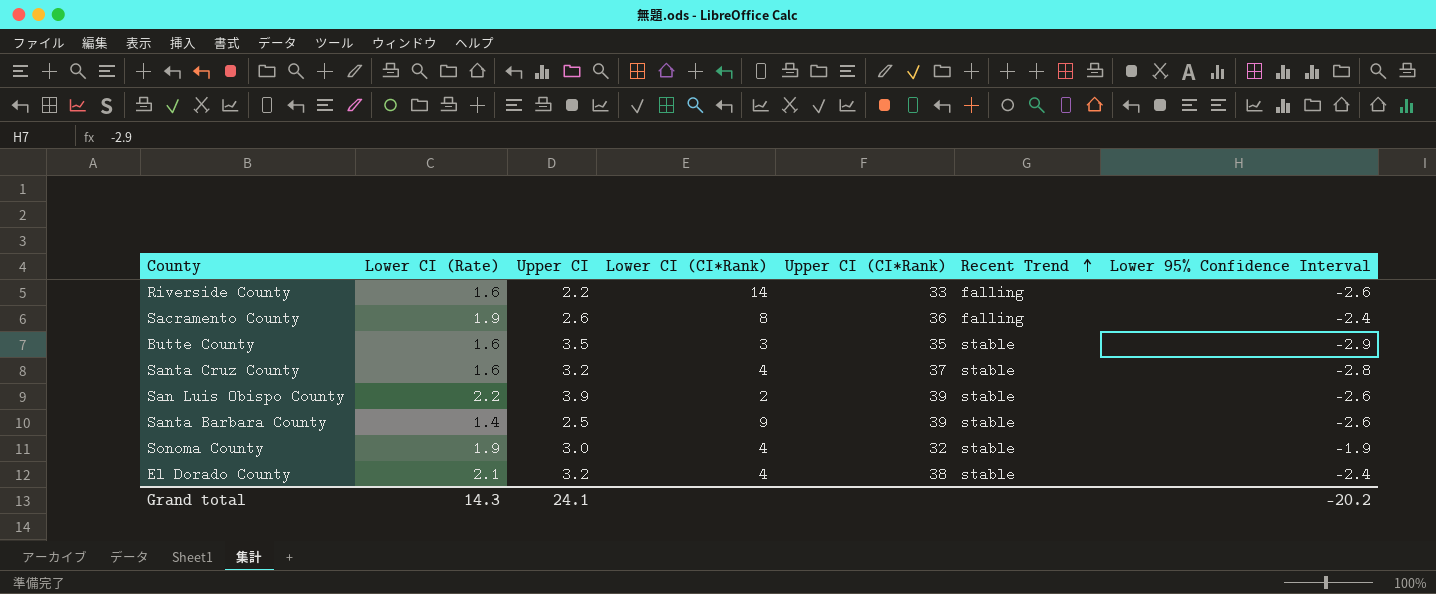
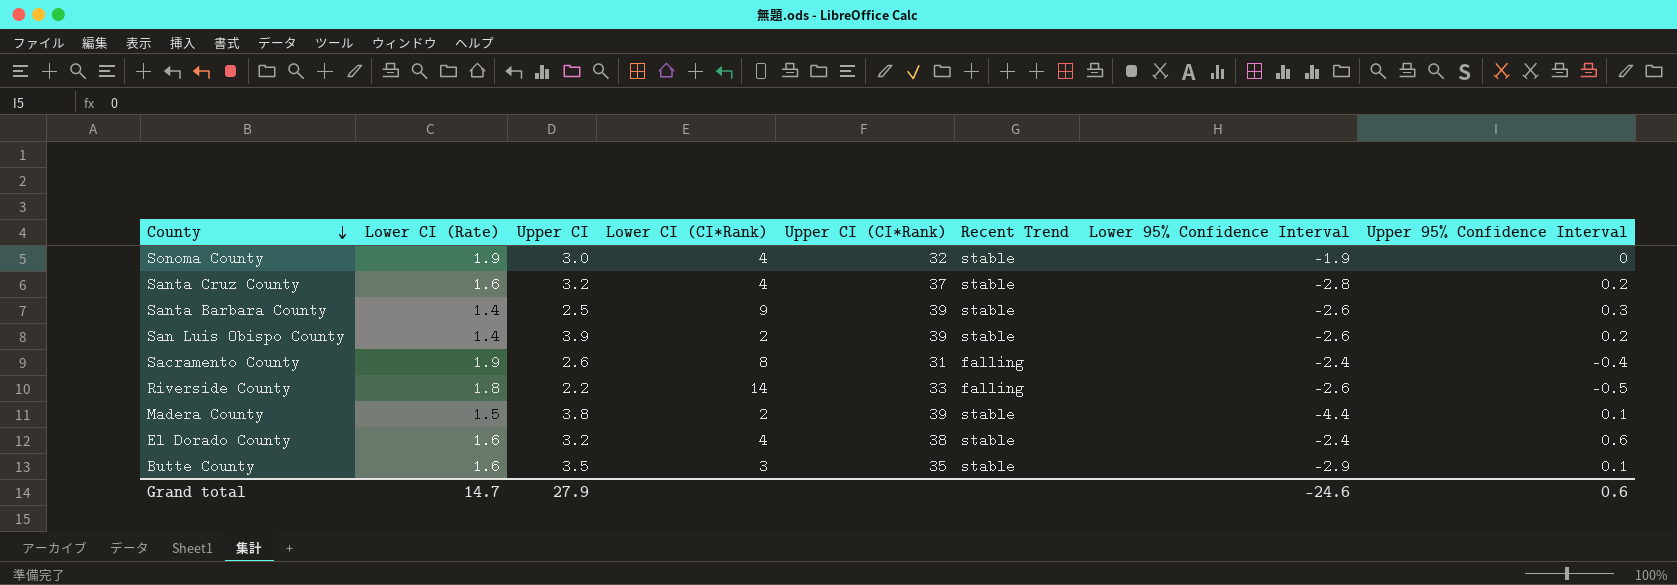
row order: Recent Trend ascending -> County descending
column Upper 95% Confidence Interval | position: none -> 8
San Luis Obispo County | Lower CI (Rate): 2.2 -> 1.4
Sacramento County | Upper CI (CI*Rank): 36 -> 31
Riverside County | Lower CI (Rate): 1.6 -> 1.8
row Madera County: none -> 1.5 | 3.8 | 2 | 39 | stable | -4.4 | 0.1
El Dorado County | Lower CI (Rate): 2.1 -> 1.6
Grand total | Lower CI (Rate): 14.3 -> 14.7
Grand total | Upper CI: 24.1 -> 27.9
Grand total | Lower 95% Confidence Interval: -20.2 -> -24.6

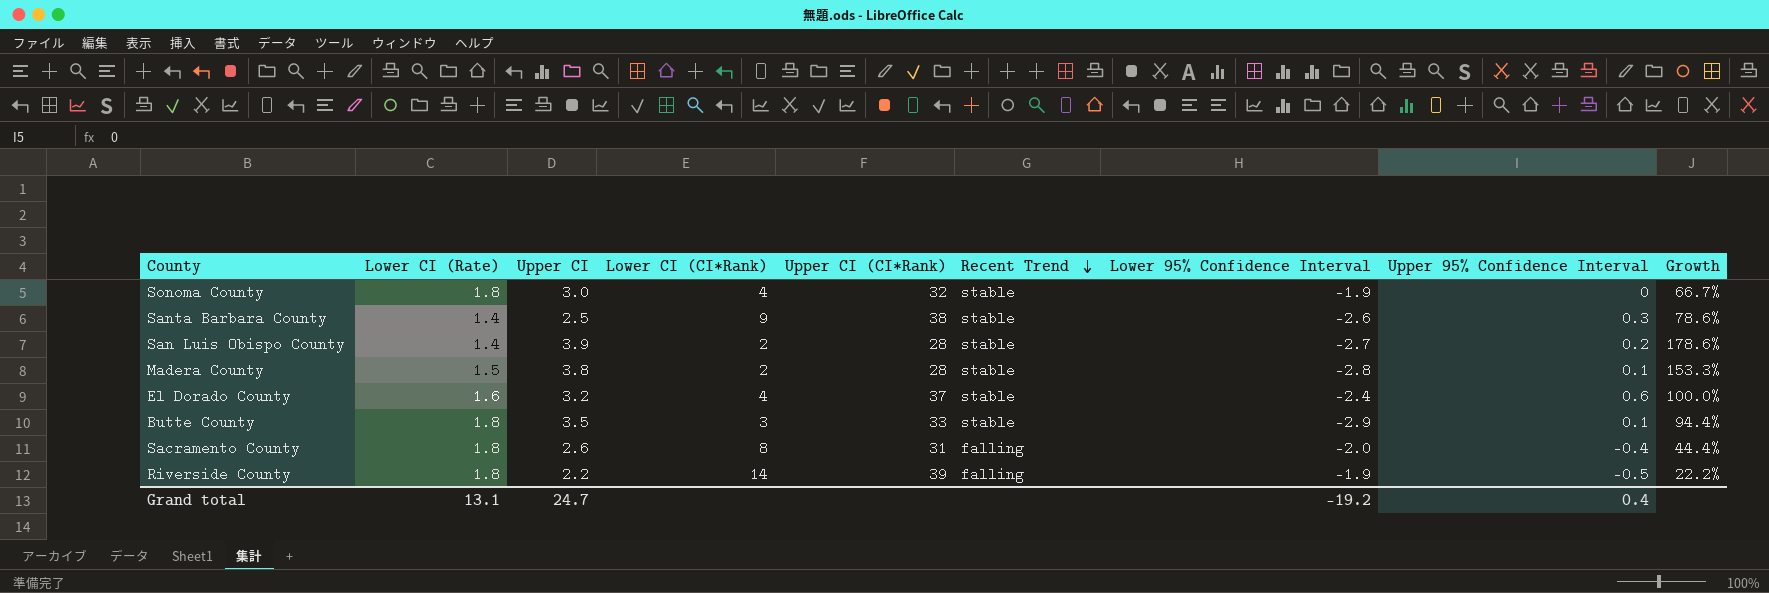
row order: County descending -> Recent Trend descending
column Growth | formula: none -> ([Upper CI] - [Lower CI (Rate)]) / [Lower CI (Rate)]
row Santa Cruz County: 1.6 | 3.2 | 4 | 37 | stable | -2.8 | 0.2 -> none
Sonoma County | Lower CI (Rate): 1.9 -> 1.8
Santa Barbara County | Upper CI (CI*Rank): 39 -> 38
San Luis Obispo County | Upper CI (CI*Rank): 39 -> 28
San Luis Obispo County | Lower 95% Confidence Interval: -2.6 -> -2.7
Madera County | Upper CI (CI*Rank): 39 -> 28
Madera County | Lower 95% Confidence Interval: -4.4 -> -2.8
El Dorado County | Upper CI (CI*Rank): 38 -> 37
Butte County | Lower CI (Rate): 1.6 -> 1.8
Butte County | Upper CI (CI*Rank): 35 -> 33
Sacramento County | Lower CI (Rate): 1.9 -> 1.8
Sacramento County | Lower 95% Confidence Interval: -2.4 -> -2.0
Riverside County | Upper CI (CI*Rank): 33 -> 39
Riverside County | Lower 95% Confidence Interval: -2.6 -> -1.9
Grand total | Lower CI (Rate): 14.7 -> 13.1
Grand total | Upper CI: 27.9 -> 24.7
Grand total | Lower 95% Confidence Interval: -24.6 -> -19.2
Grand total | Upper 95% Confidence Interval: 0.6 -> 0.4

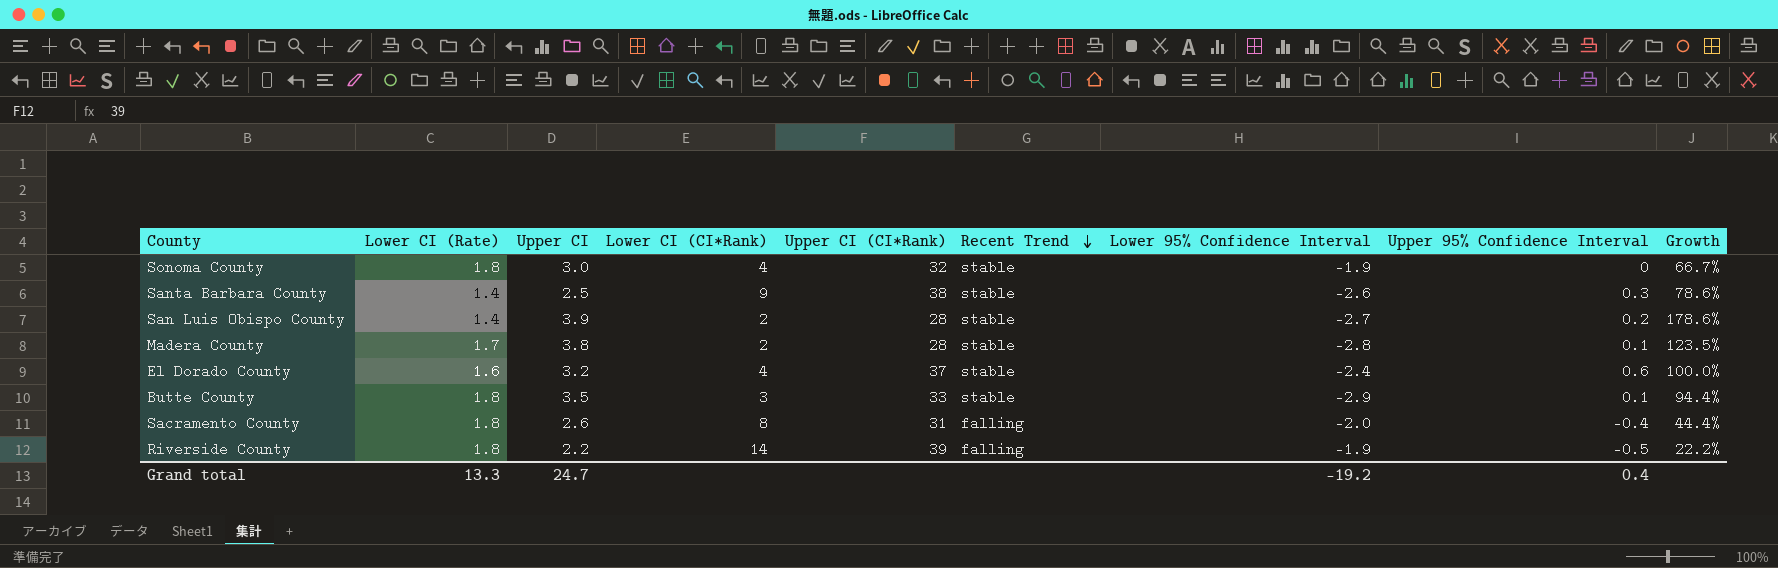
Madera County | Lower CI (Rate): 1.5 -> 1.7
Madera County | Growth: 153.3% -> 123.5%
Grand total | Lower CI (Rate): 13.1 -> 13.3

